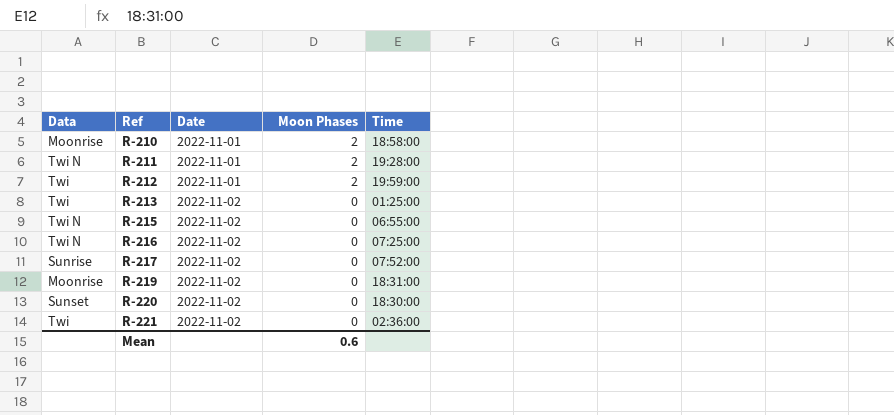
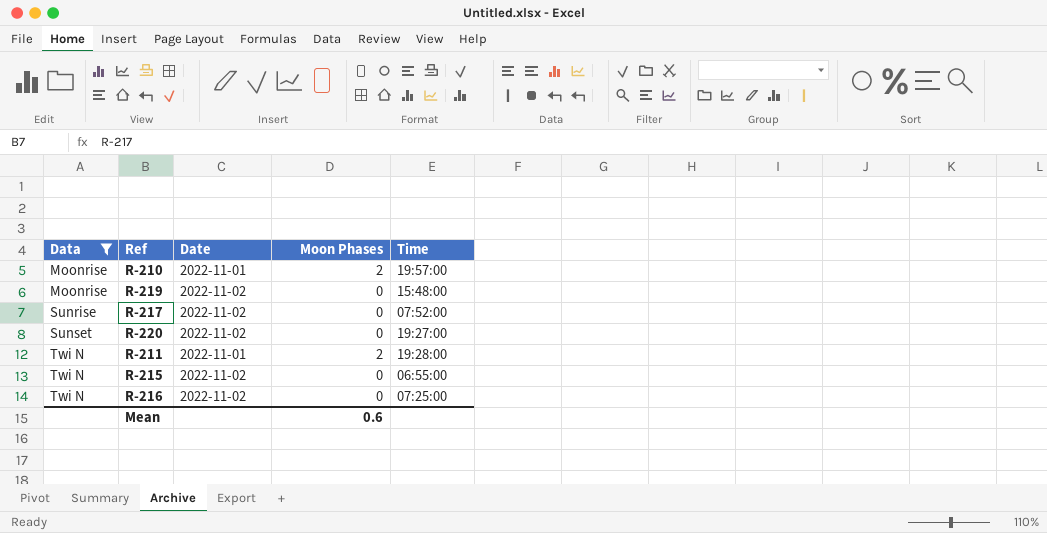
filter: none -> Data != Twi
row order: Ref ascending -> Data ascending
R-210 | Time: 18:58:00 -> 19:57:00
R-219 | Time: 18:31:00 -> 15:48:00
R-220 | Time: 18:30:00 -> 19:27:00

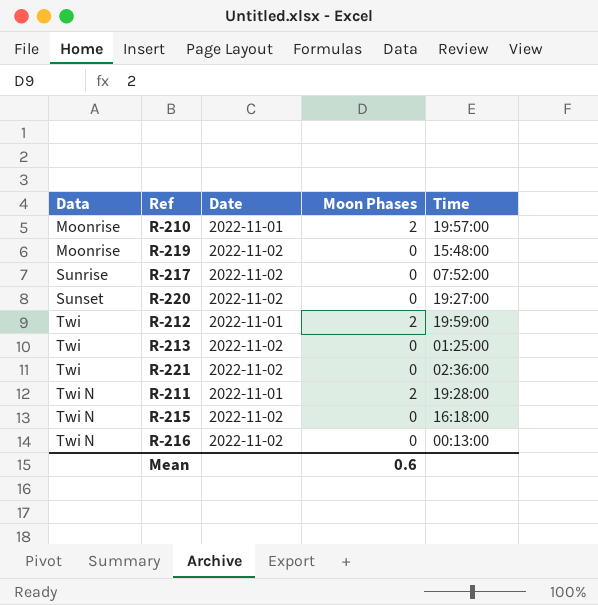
filter: Data != Twi -> none
R-215 | Time: 06:55:00 -> 16:18:00
R-216 | Time: 07:25:00 -> 00:13:00

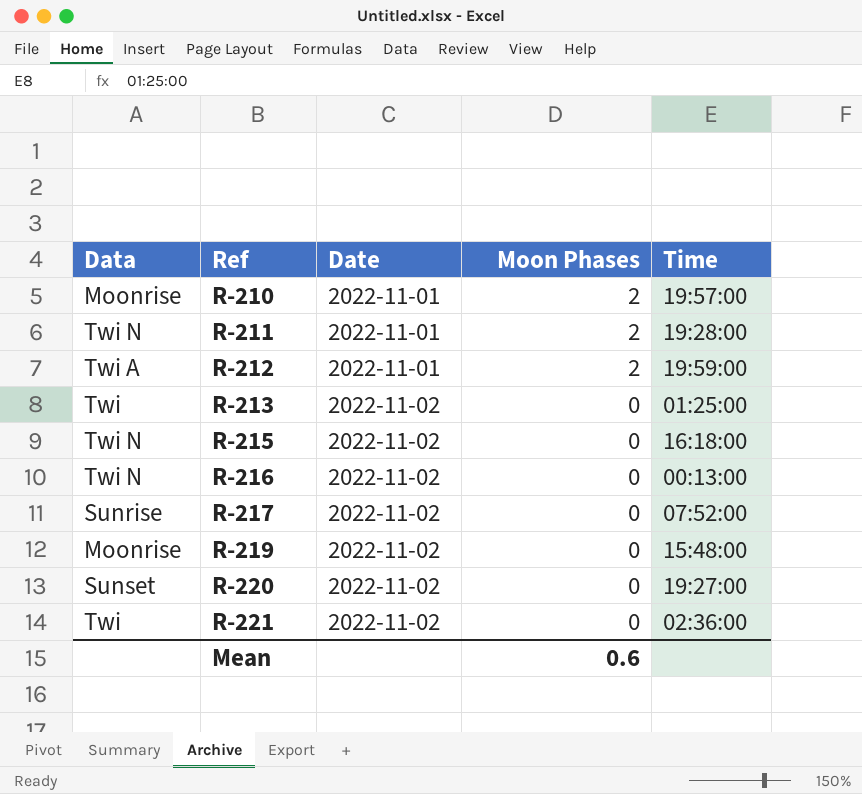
row order: Data ascending -> Ref ascending
R-212 | Data: Twi -> Twi A

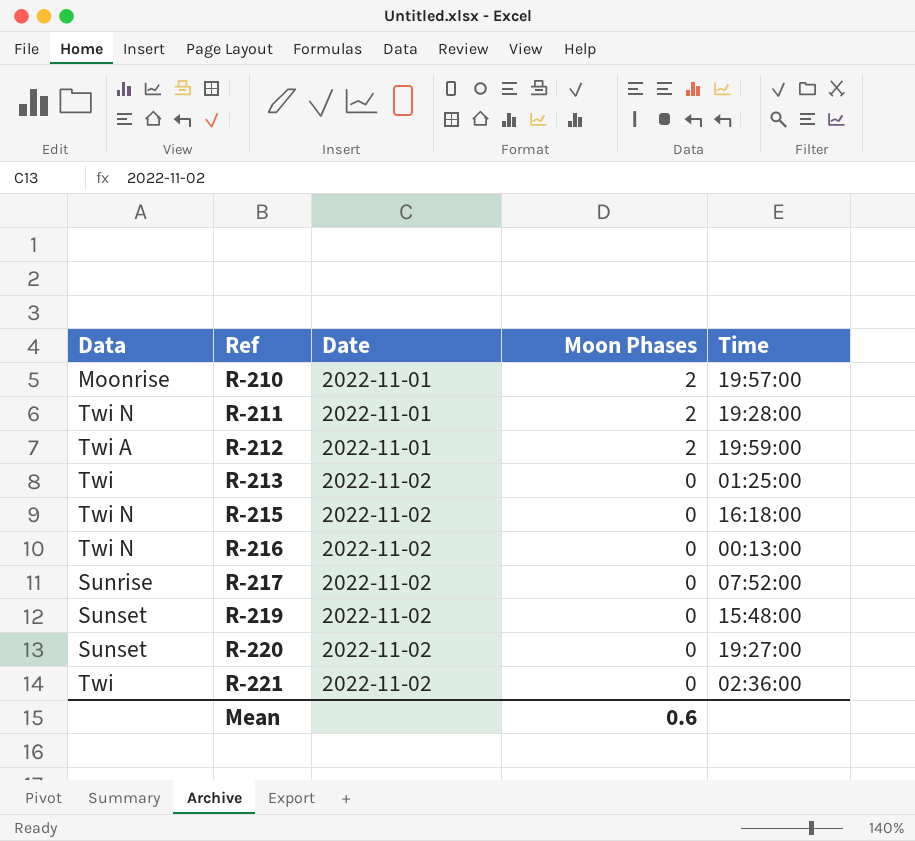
R-219 | Data: Moonrise -> Sunset

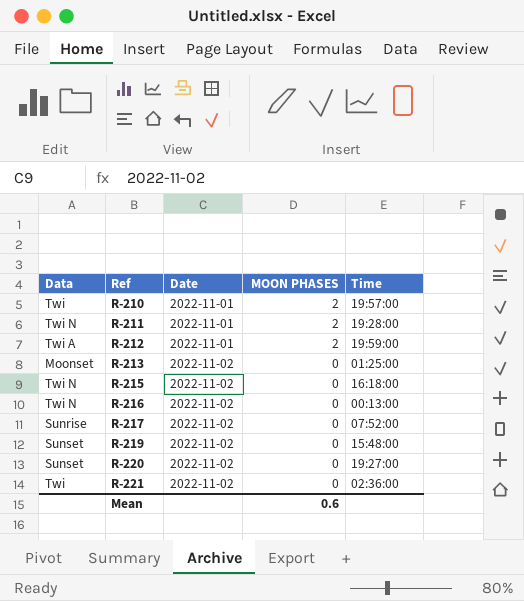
column name: Moon Phases -> MOON PHASES
R-210 | Data: Moonrise -> Twi
R-213 | Data: Twi -> Moonset

